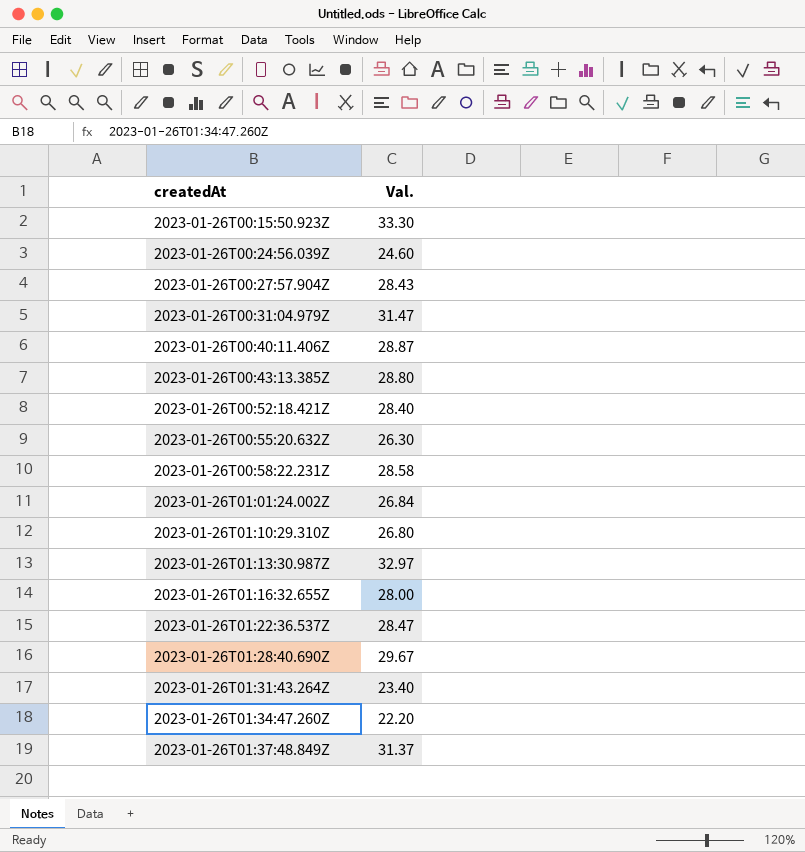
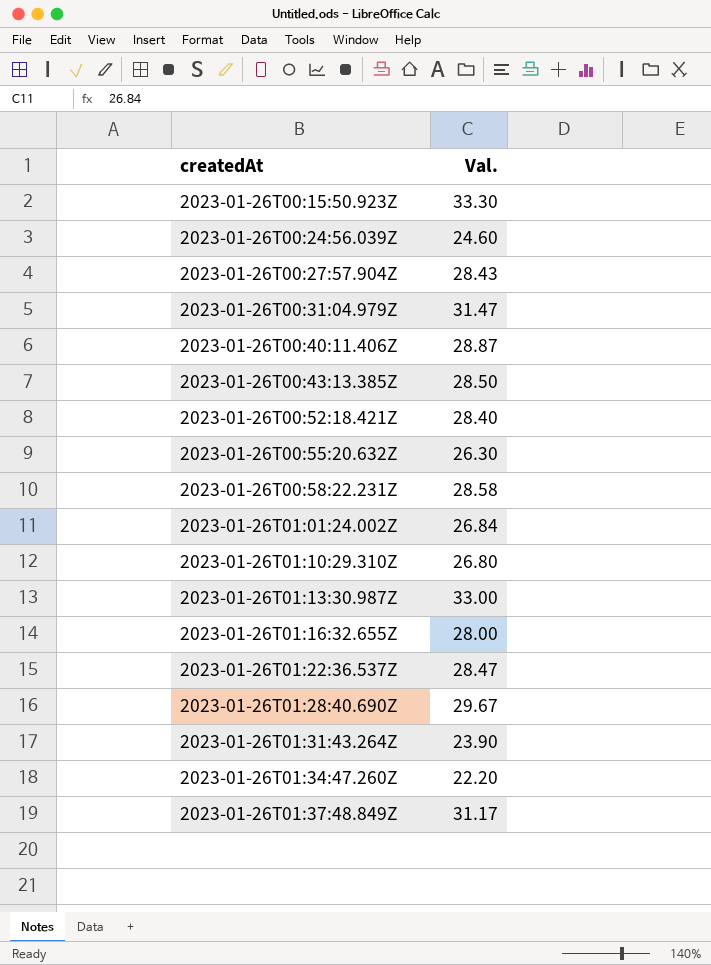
2023-01-26T00:43:13.385Z | Val.: 28.80 -> 28.50
2023-01-26T01:13:30.987Z | Val.: 32.97 -> 33.00
2023-01-26T01:31:43.264Z | Val.: 23.40 -> 23.90
2023-01-26T01:37:48.849Z | Val.: 31.37 -> 31.17

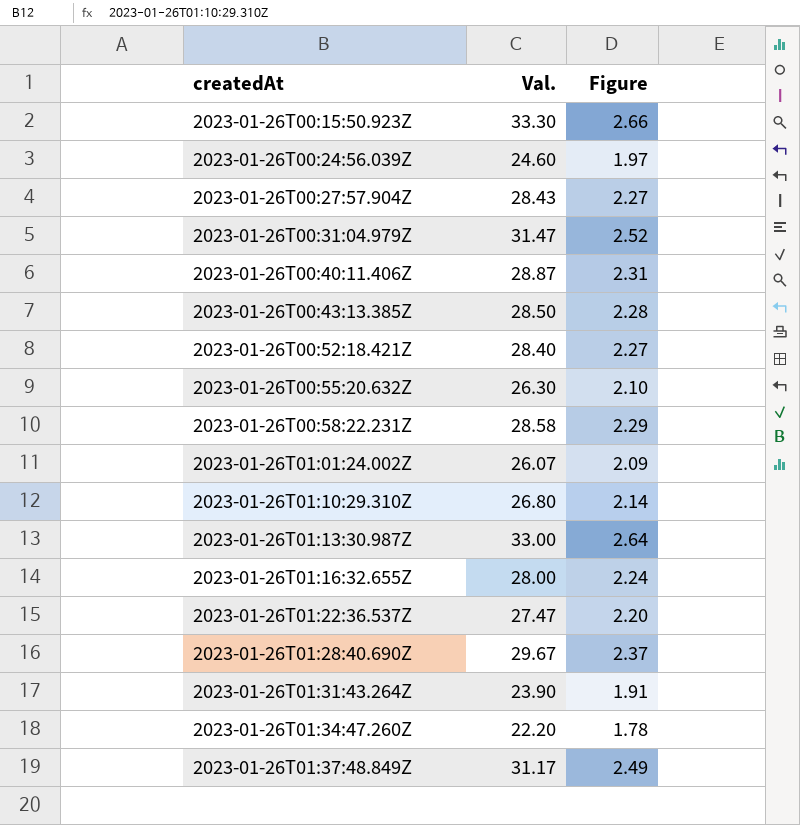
column Figure | formula: none -> [Val.] * 0.08
2023-01-26T01:01:24.002Z | Val.: 26.84 -> 26.07
2023-01-26T01:22:36.537Z | Val.: 28.47 -> 27.47

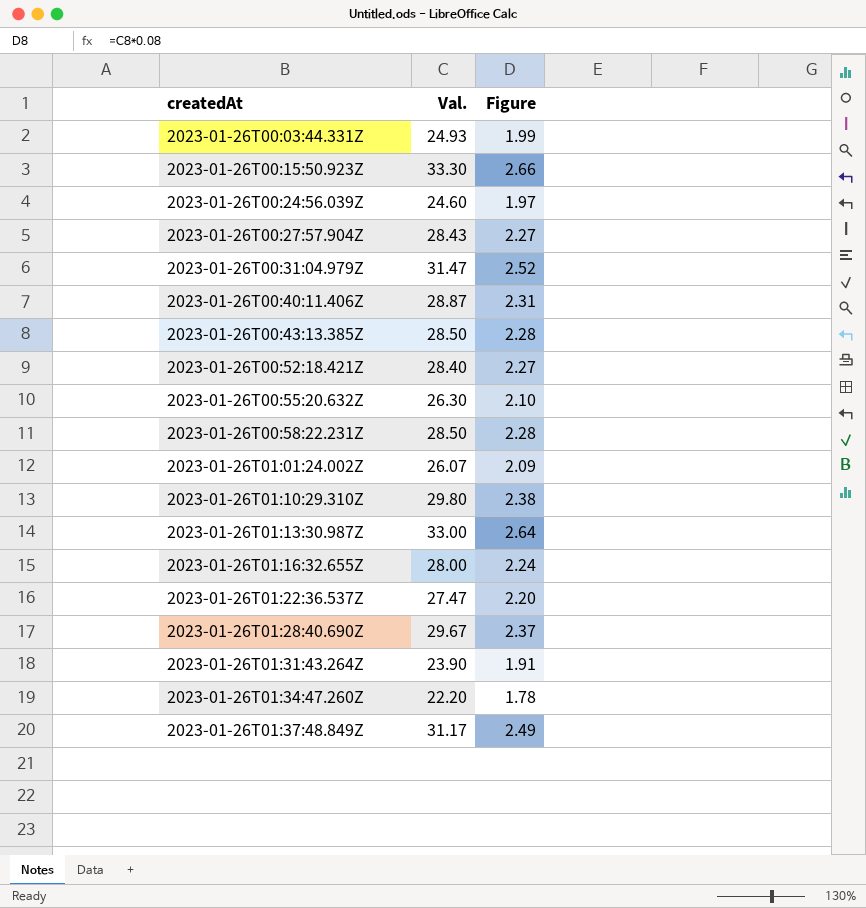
row 2023-01-26T00:03:44.331Z: none -> 24.93 | 1.99
2023-01-26T00:58:22.231Z | Val.: 28.58 -> 28.50
2023-01-26T00:58:22.231Z | Figure: 2.29 -> 2.28
2023-01-26T01:10:29.310Z | Val.: 26.80 -> 29.80
2023-01-26T01:10:29.310Z | Figure: 2.14 -> 2.38

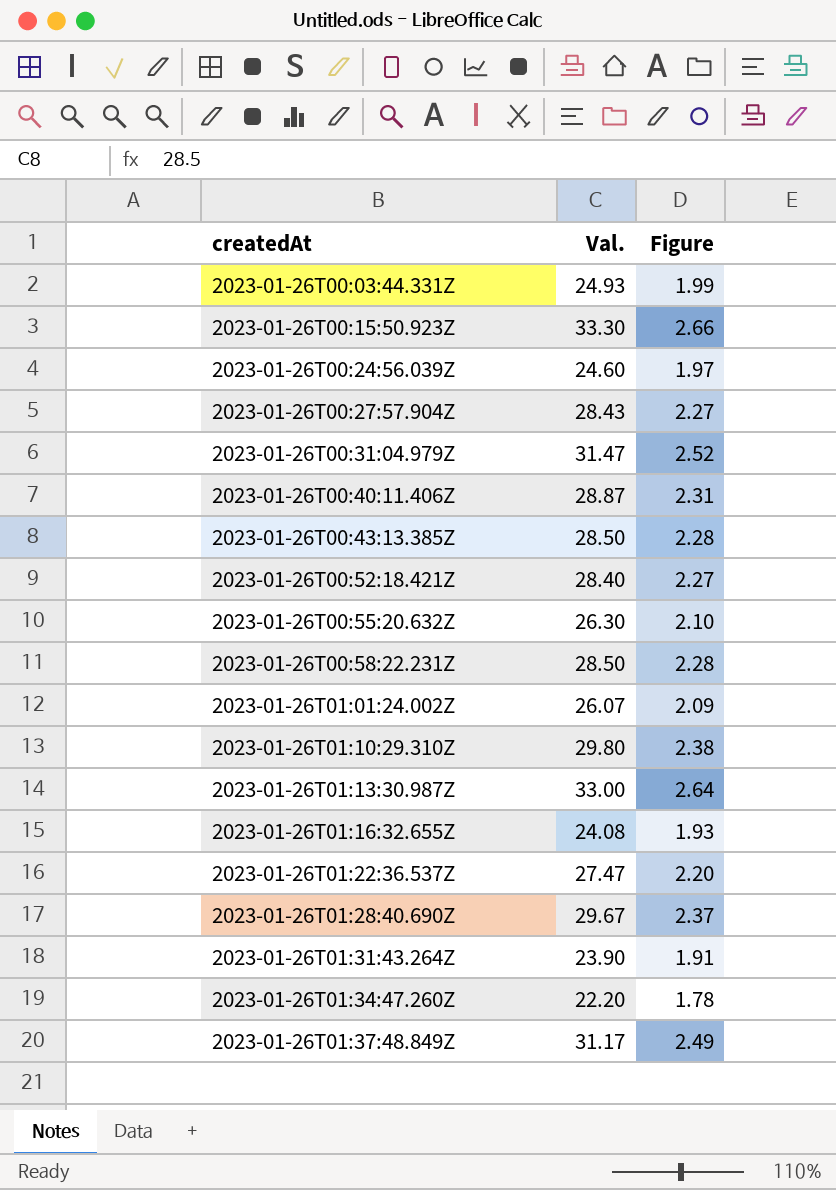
2023-01-26T01:16:32.655Z | Val.: 28.00 -> 24.08
2023-01-26T01:16:32.655Z | Figure: 2.24 -> 1.93

